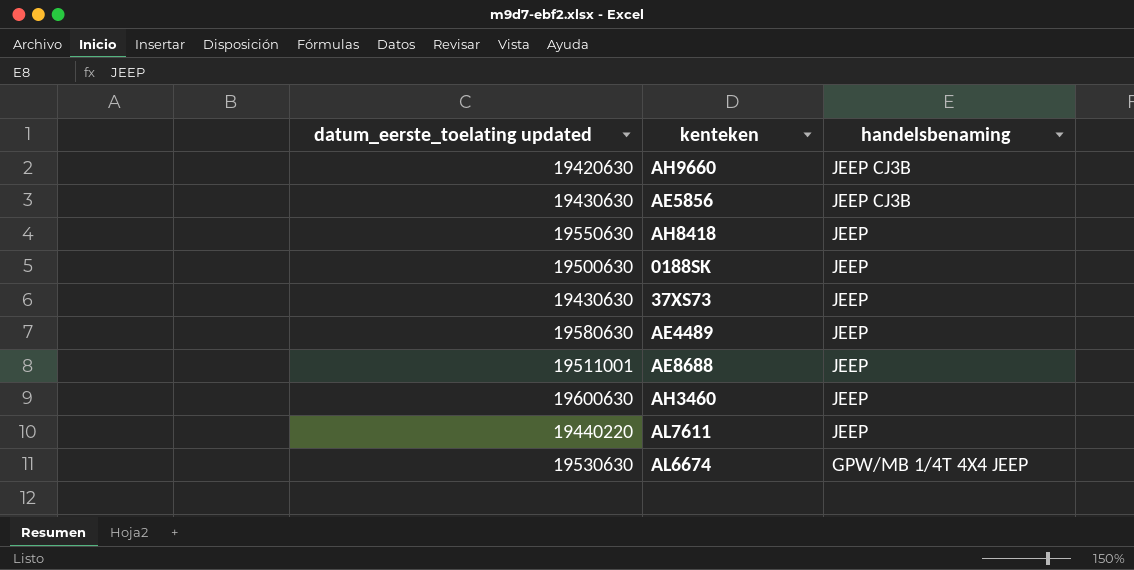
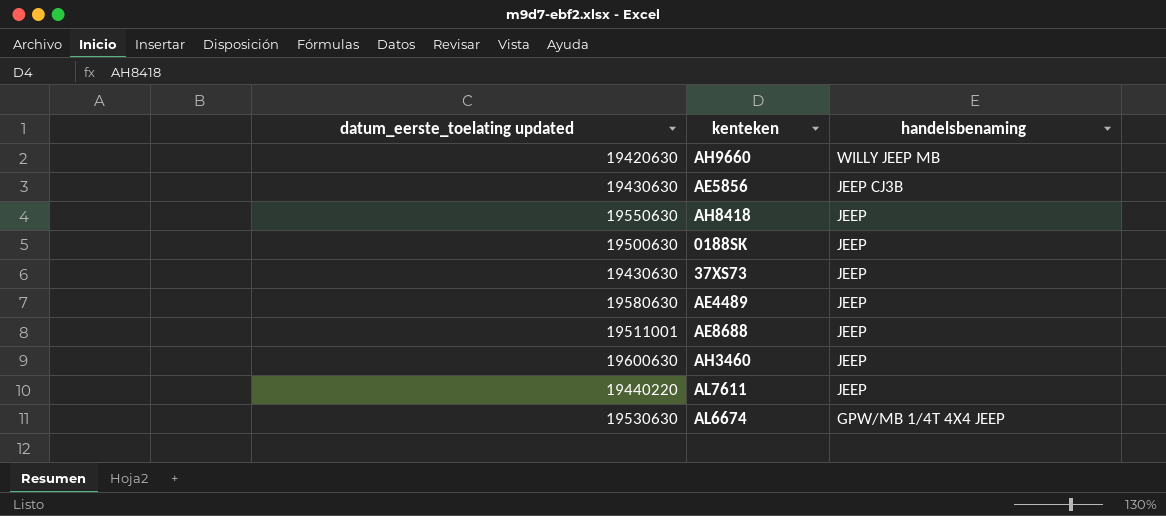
AH9660 | handelsbenaming: JEEP CJ3B -> WILLY JEEP MB

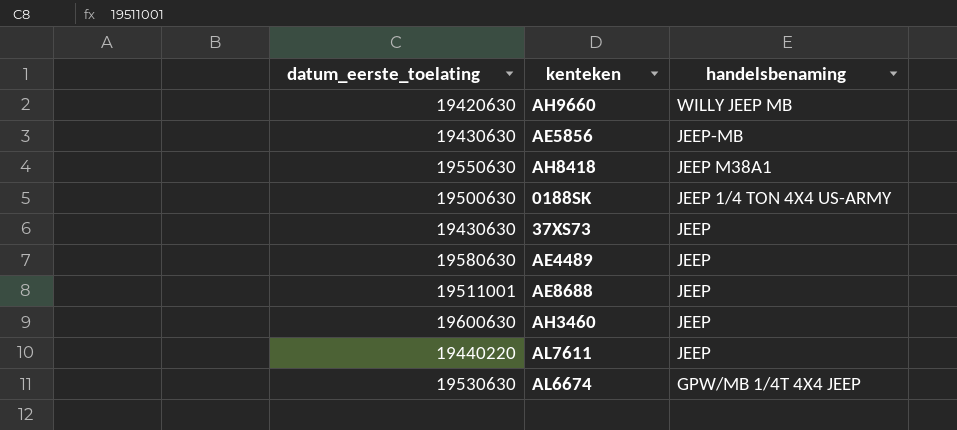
column name: datum_eerste_toelating updated -> datum_eerste_toelating
AE5856 | handelsbenaming: JEEP CJ3B -> JEEP-MB
AH8418 | handelsbenaming: JEEP -> JEEP M38A1
0188SK | handelsbenaming: JEEP -> JEEP 1/4 TON 4X4 US-ARMY

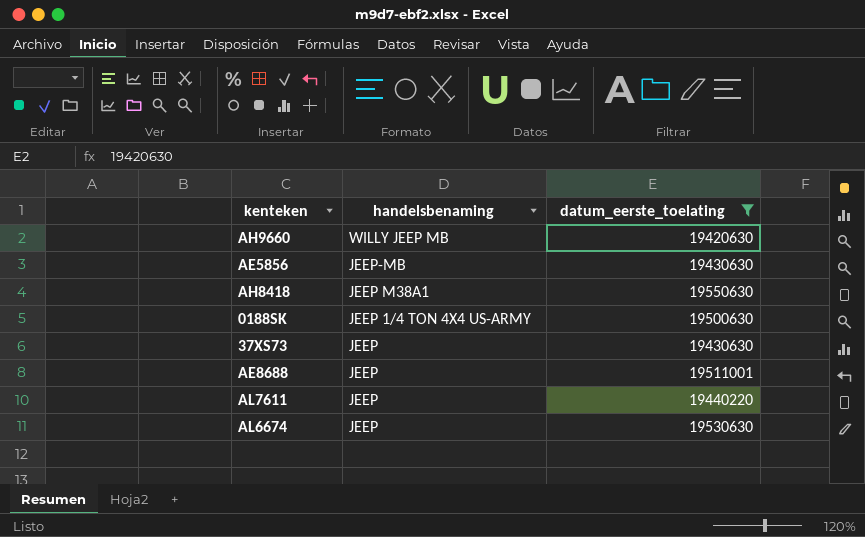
filter: none -> datum_eerste_toelating <= 19550630
column datum_eerste_toelating | position: 1 -> 3
AL6674 | handelsbenaming: GPW/MB 1/4T 4X4 JEEP -> JEEP

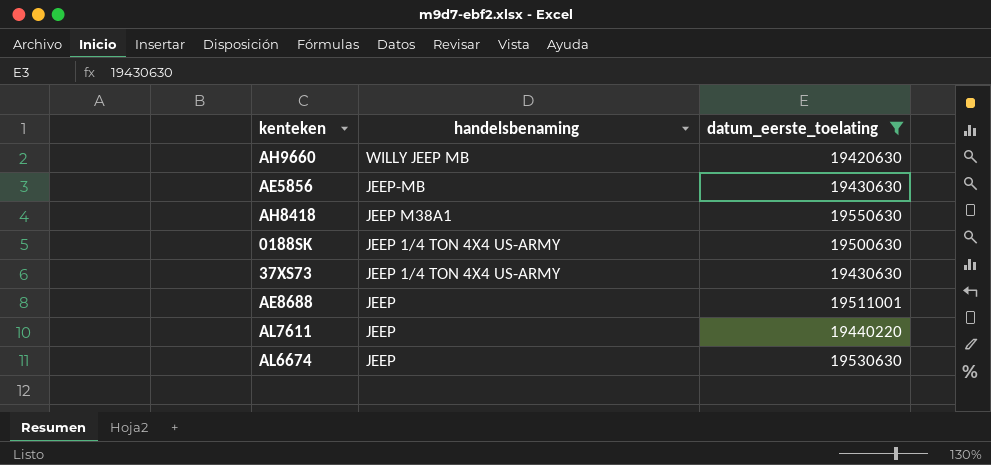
37XS73 | handelsbenaming: JEEP -> JEEP 1/4 TON 4X4 US-ARMY

